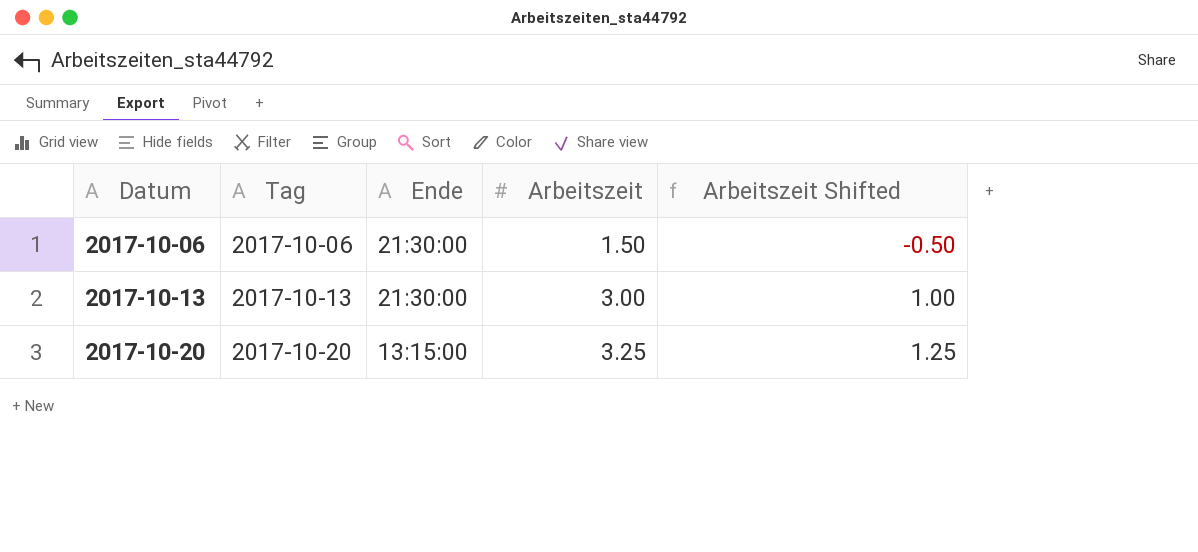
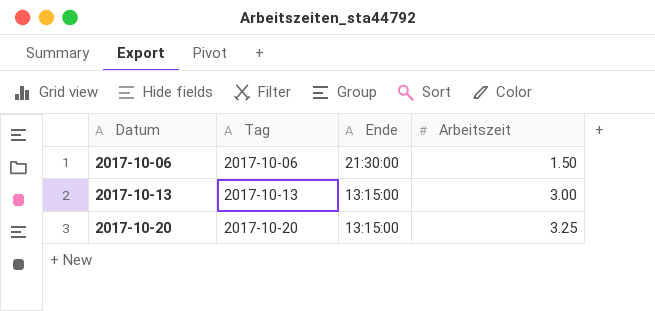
column Arbeitszeit Shifted | formula: [Arbeitszeit] - 2 -> none
2017-10-13 | Ende: 21:30:00 -> 13:15:00

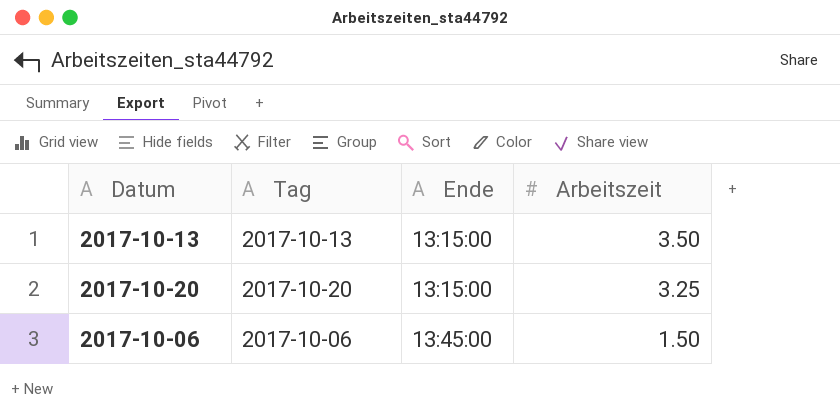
row order: Datum ascending -> Ende ascending
2017-10-13 | Arbeitszeit: 3.00 -> 3.50
2017-10-06 | Ende: 21:30:00 -> 13:45:00

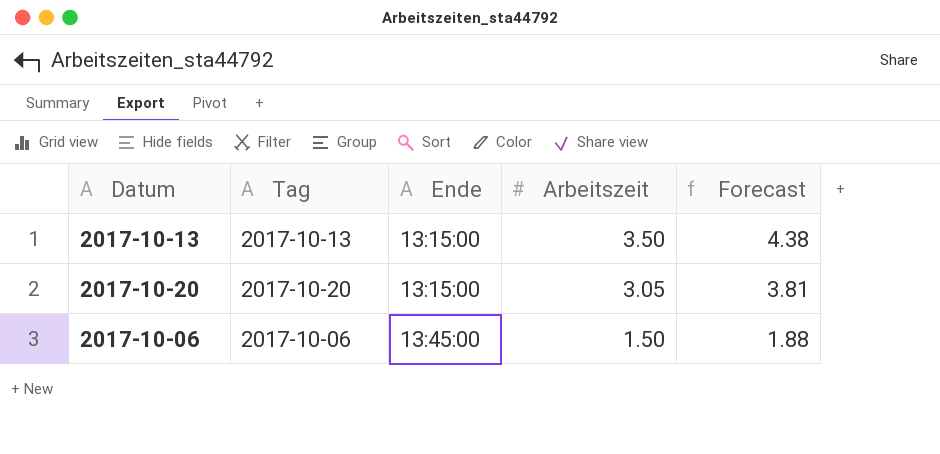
column Forecast | formula: none -> [Arbeitszeit] * 1.25
2017-10-20 | Arbeitszeit: 3.25 -> 3.05

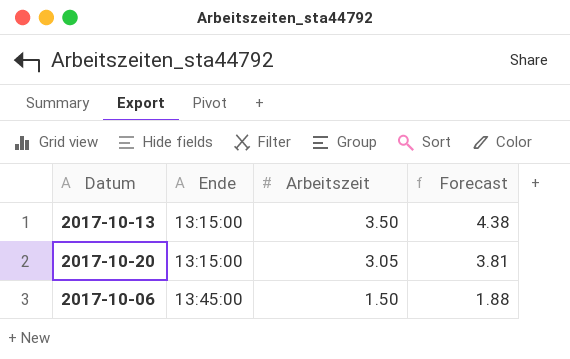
column Tag | position: 2 -> none

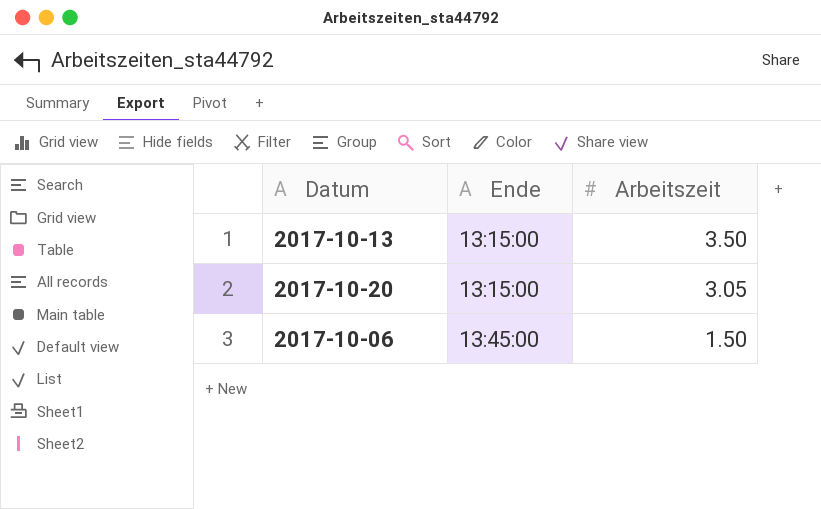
column Forecast | formula: [Arbeitszeit] * 1.25 -> none

